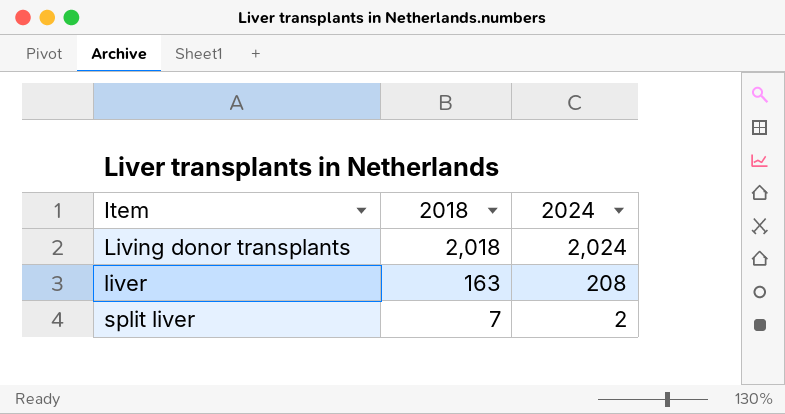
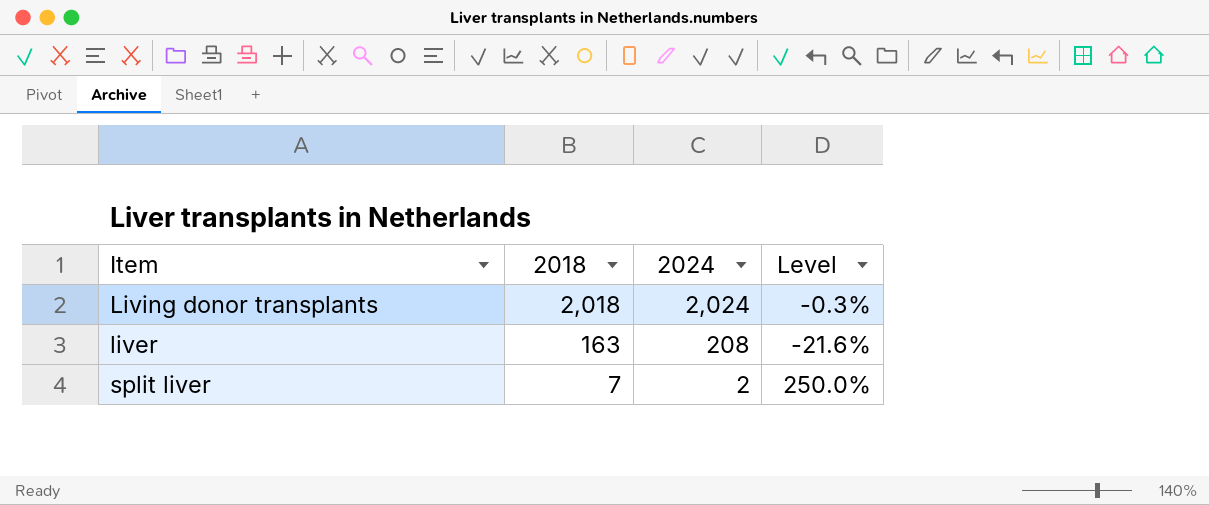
column Level | formula: none -> ([2018] - [2024]) / [2024]

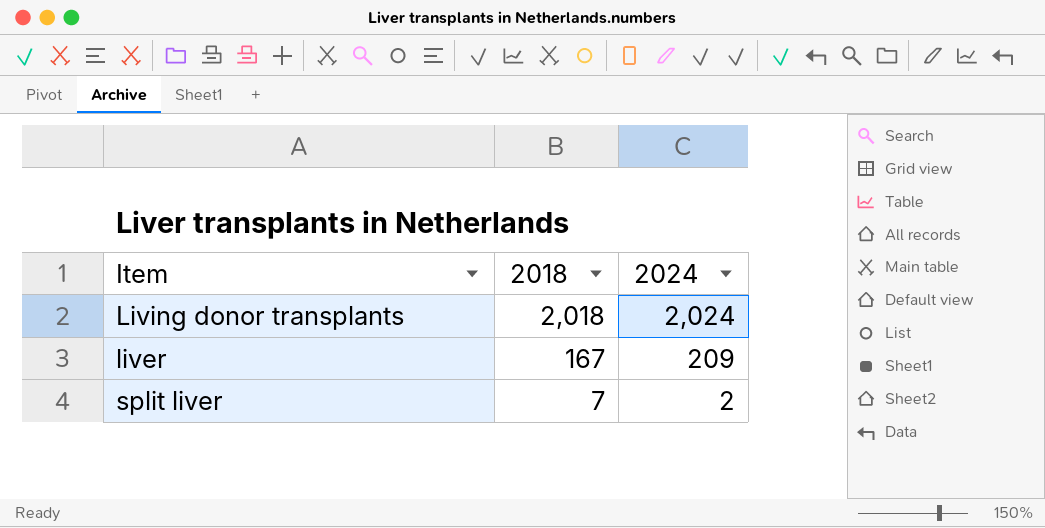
column Level | formula: ([2018] - [2024]) / [2024] -> none
liver | 2018: 163 -> 167
liver | 2024: 208 -> 209

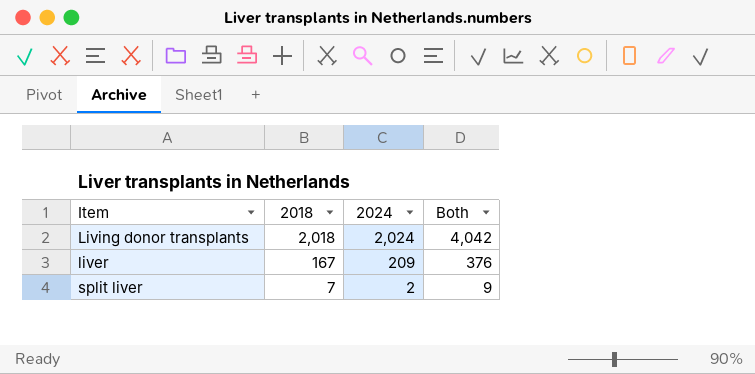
column Both | formula: none -> [2018] + [2024]

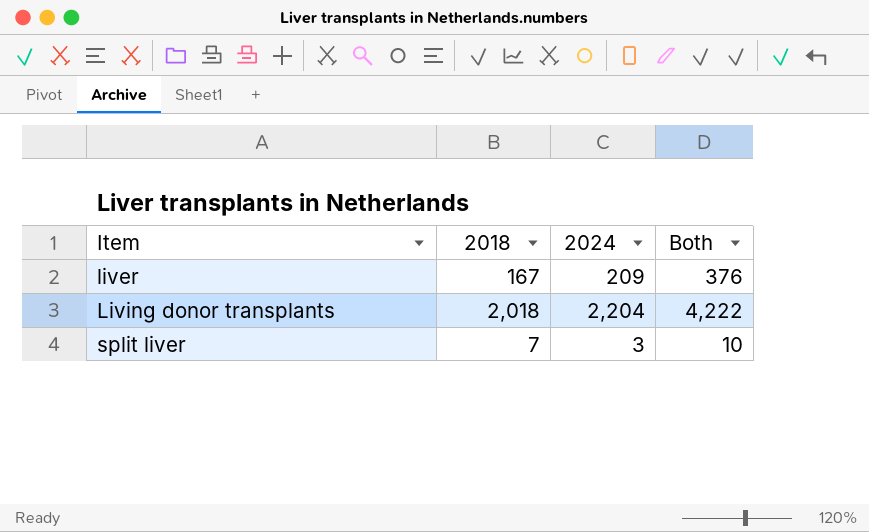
row order: 2018 descending -> Item ascending
Living donor transplants | 2024: 2,024 -> 2,204
Living donor transplants | Both: 4,042 -> 4,222
split liver | 2024: 2 -> 3
split liver | Both: 9 -> 10

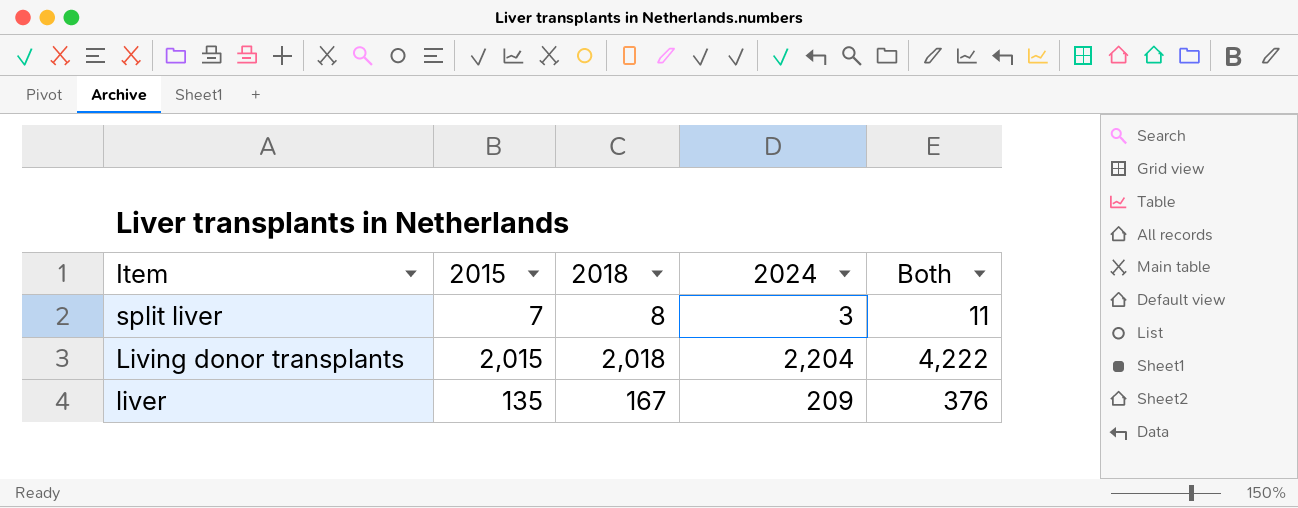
row order: Item ascending -> Item descending
column 2015 | position: none -> 2
split liver | 2018: 7 -> 8
split liver | Both: 10 -> 11

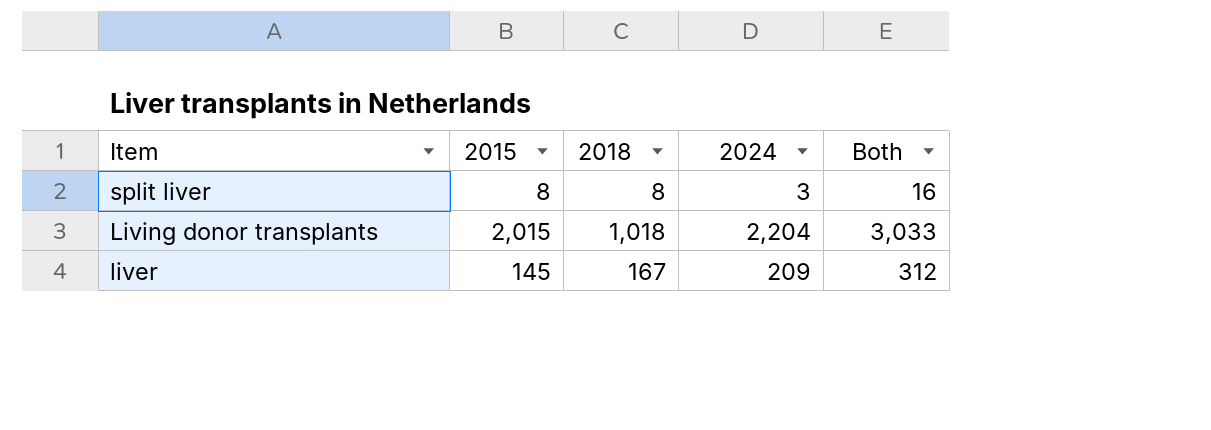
column Both | formula: [2018] + [2024] -> [2015] + [2018]
split liver | 2015: 7 -> 8
Living donor transplants | 2018: 2,018 -> 1,018
liver | 2015: 135 -> 145

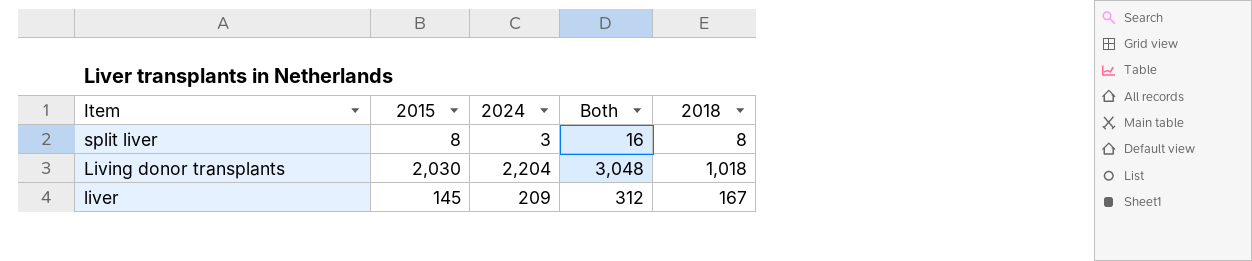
column 2018 | position: 3 -> 5
Living donor transplants | 2015: 2,015 -> 2,030
Living donor transplants | Both: 3,033 -> 3,048

